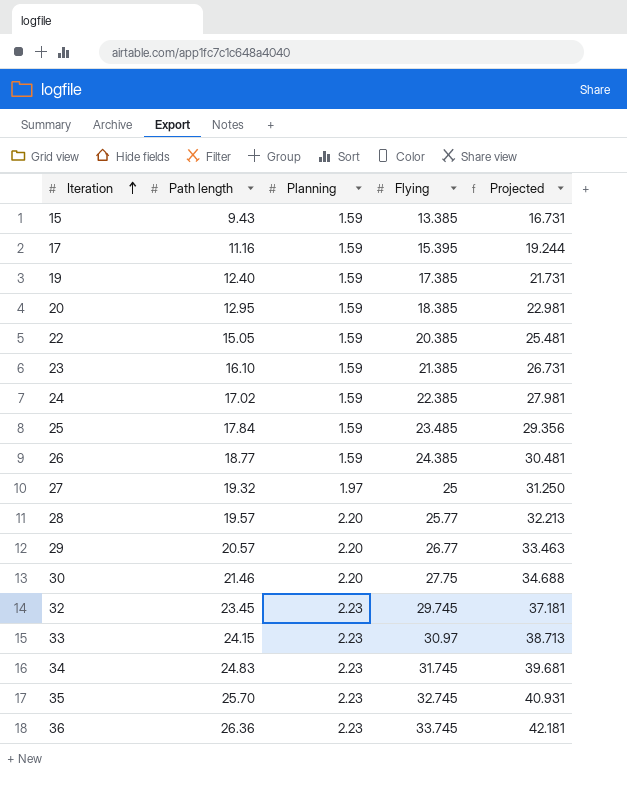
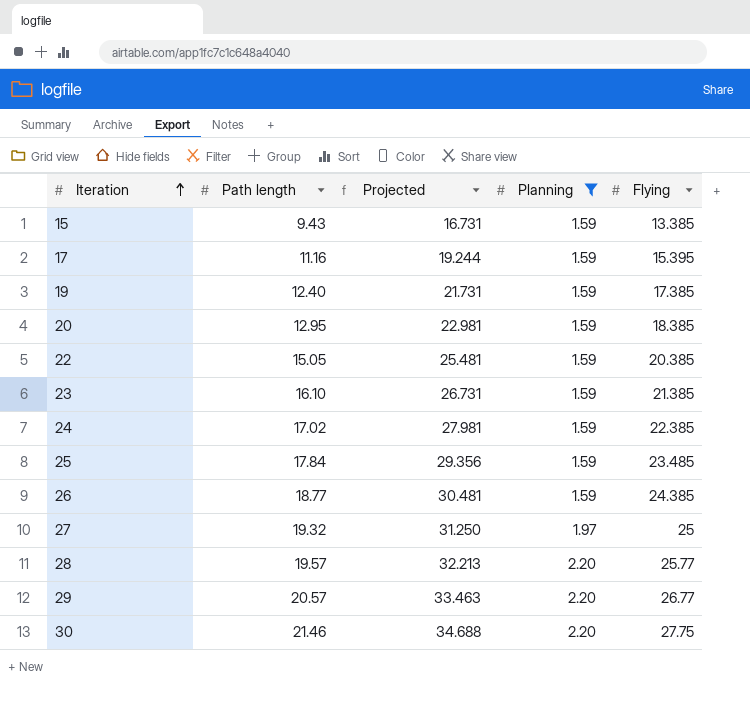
filter: none -> Planning != 2.23
column Projected | position: 5 -> 3

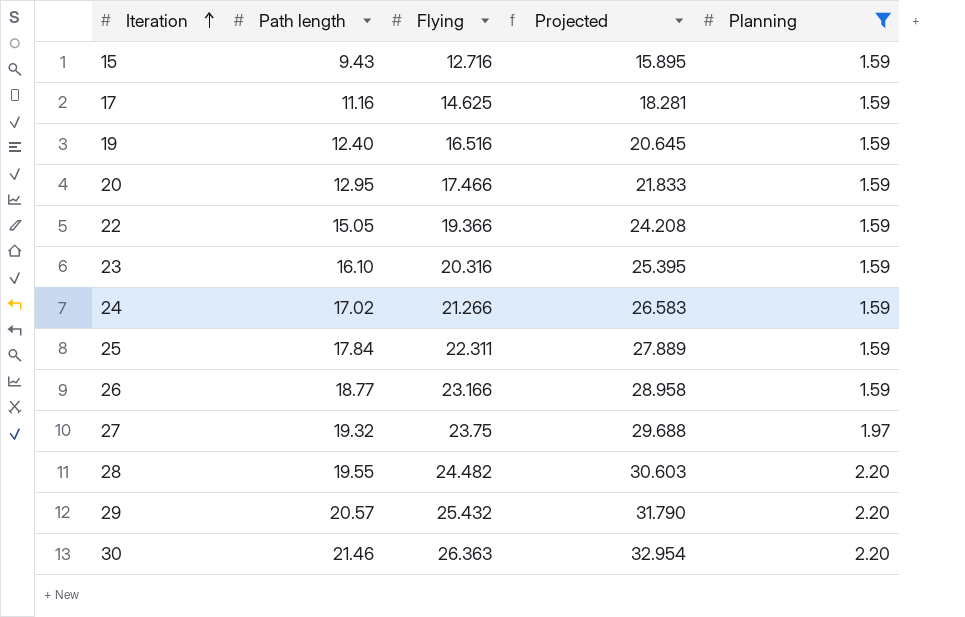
column Flying | position: 5 -> 3
15 | Flying: 13.385 -> 12.716
15 | Projected: 16.731 -> 15.895
17 | Flying: 15.395 -> 14.625
17 | Projected: 19.244 -> 18.281
19 | Flying: 17.385 -> 16.516
19 | Projected: 21.731 -> 20.645
20 | Flying: 18.385 -> 17.466
20 | Projected: 22.981 -> 21.833
22 | Flying: 20.385 -> 19.366
22 | Projected: 25.481 -> 24.208
23 | Flying: 21.385 -> 20.316
23 | Projected: 26.731 -> 25.395
24 | Flying: 22.385 -> 21.266
24 | Projected: 27.981 -> 26.583
25 | Flying: 23.485 -> 22.311
25 | Projected: 29.356 -> 27.889
26 | Flying: 24.385 -> 23.166
26 | Projected: 30.481 -> 28.958
27 | Flying: 25 -> 23.75
27 | Projected: 31.250 -> 29.688
28 | Path length: 19.57 -> 19.55
28 | Flying: 25.77 -> 24.482
28 | Projected: 32.213 -> 30.603
29 | Flying: 26.77 -> 25.432
29 | Projected: 33.463 -> 31.790
30 | Flying: 27.75 -> 26.363
30 | Projected: 34.688 -> 32.954

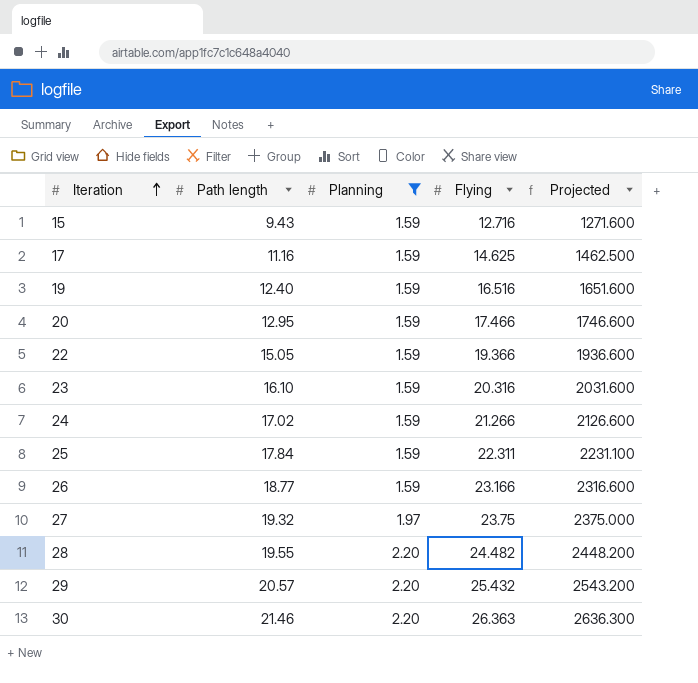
column Planning | position: 5 -> 3
column Projected | formula: [Flying] * 1.25 -> [Flying] * 100

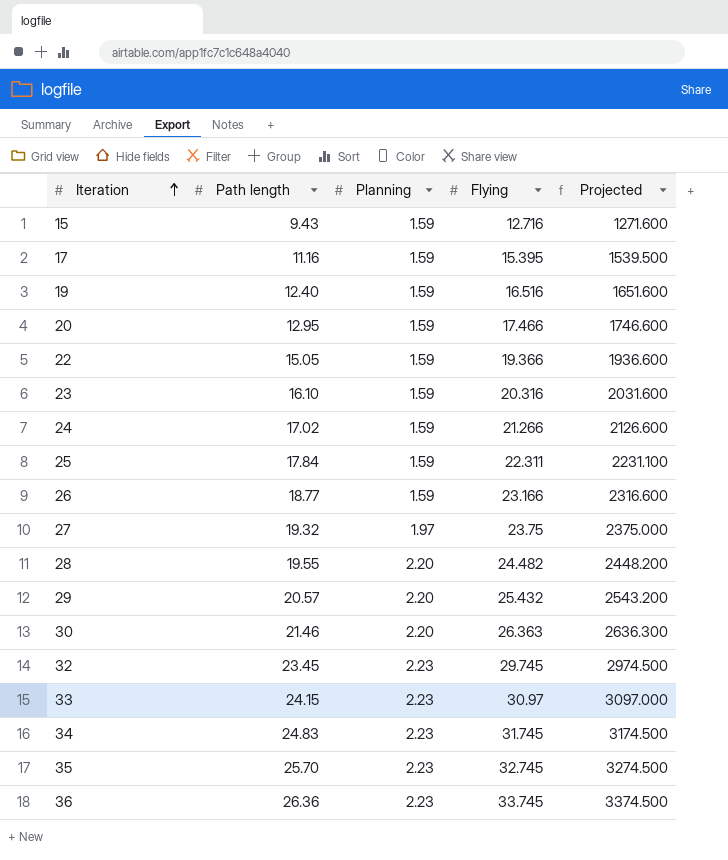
filter: Planning != 2.23 -> none
17 | Flying: 14.625 -> 15.395
17 | Projected: 1462.500 -> 1539.500

